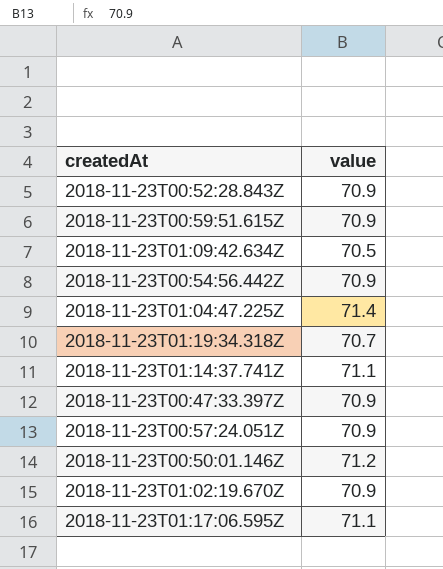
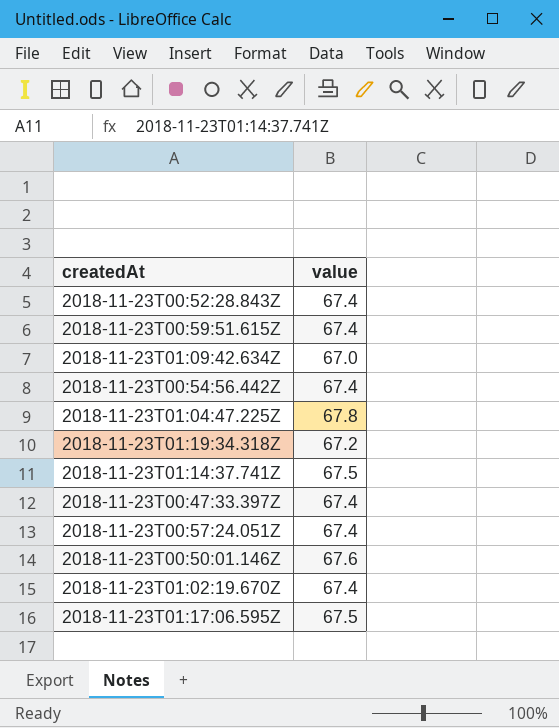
2018-11-23T00:52:28.843Z | value: 70.9 -> 67.4
2018-11-23T00:59:51.615Z | value: 70.9 -> 67.4
2018-11-23T01:09:42.634Z | value: 70.5 -> 67.0
2018-11-23T00:54:56.442Z | value: 70.9 -> 67.4
2018-11-23T01:04:47.225Z | value: 71.4 -> 67.8
2018-11-23T01:19:34.318Z | value: 70.7 -> 67.2
2018-11-23T01:14:37.741Z | value: 71.1 -> 67.5
2018-11-23T00:47:33.397Z | value: 70.9 -> 67.4
2018-11-23T00:57:24.051Z | value: 70.9 -> 67.4
2018-11-23T00:50:01.146Z | value: 71.2 -> 67.6
2018-11-23T01:02:19.670Z | value: 70.9 -> 67.4
2018-11-23T01:17:06.595Z | value: 71.1 -> 67.5

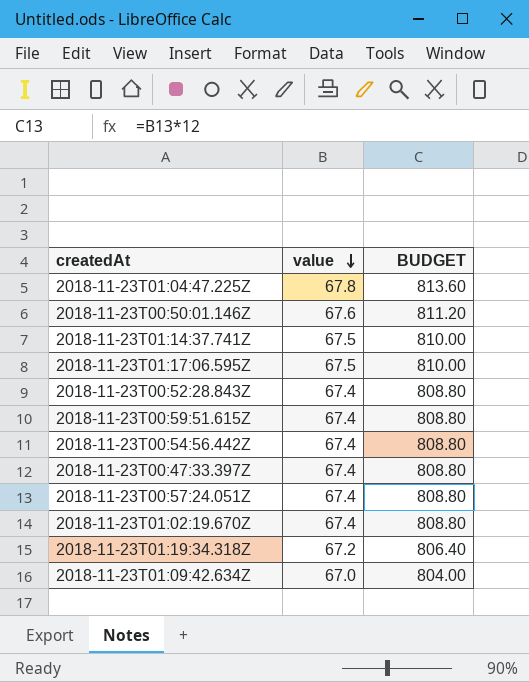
row order: none -> value descending
column BUDGET | formula: none -> [value] * 12

